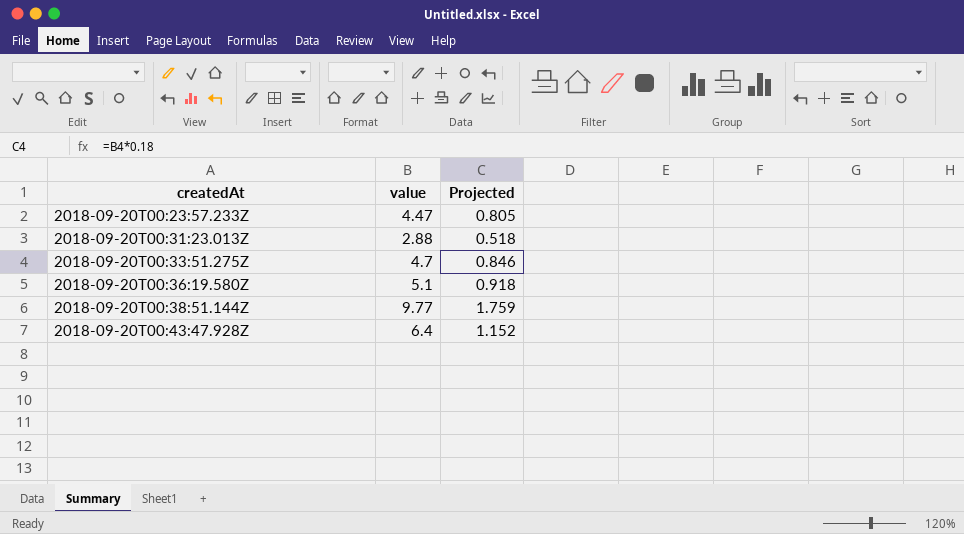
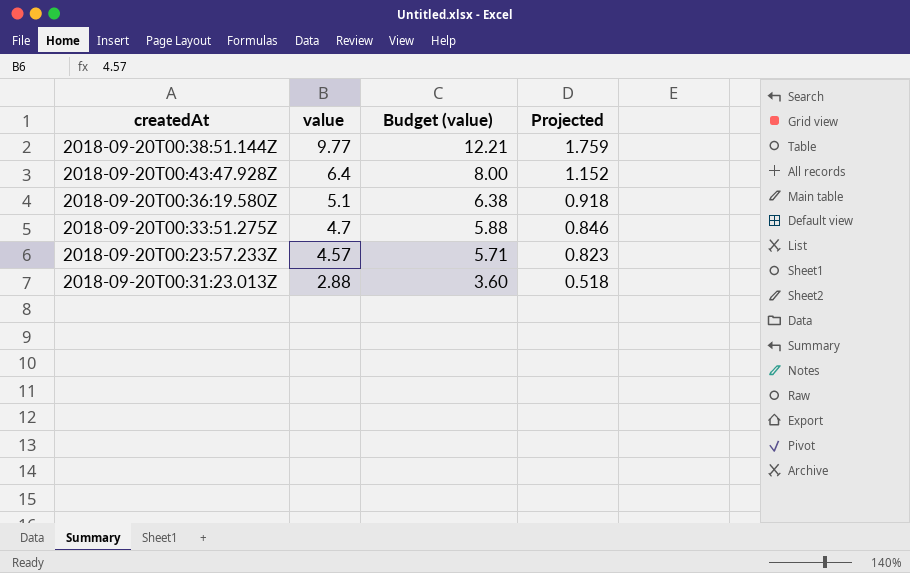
row order: createdAt ascending -> value descending
column Budget (value) | formula: none -> [value] * 1.25
2018-09-20T00:23:57.233Z | value: 4.47 -> 4.57
2018-09-20T00:23:57.233Z | Projected: 0.805 -> 0.823

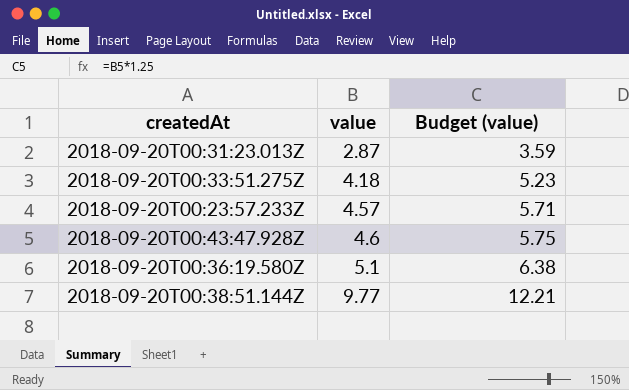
row order: value descending -> value ascending
column Projected | formula: [value] * 0.18 -> none
2018-09-20T00:31:23.013Z | value: 2.88 -> 2.87
2018-09-20T00:31:23.013Z | Budget (value): 3.60 -> 3.59
2018-09-20T00:33:51.275Z | value: 4.7 -> 4.18
2018-09-20T00:33:51.275Z | Budget (value): 5.88 -> 5.23
2018-09-20T00:43:47.928Z | value: 6.4 -> 4.6
2018-09-20T00:43:47.928Z | Budget (value): 8.00 -> 5.75

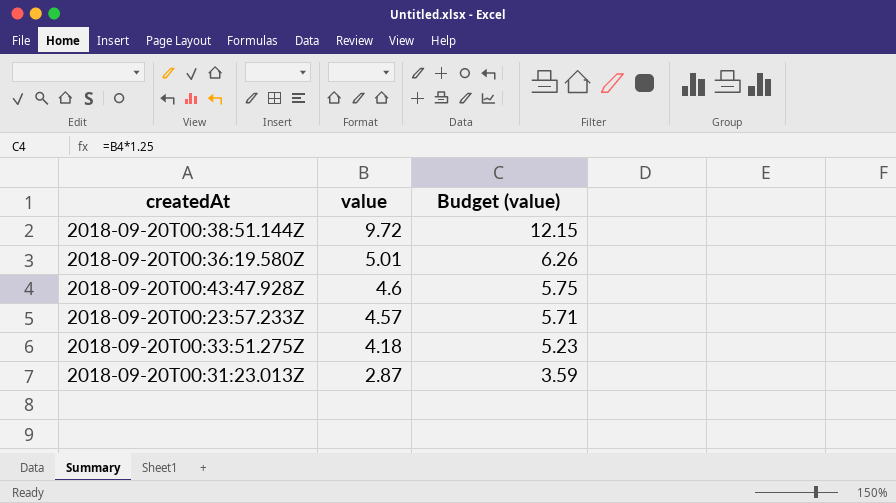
row order: value ascending -> value descending
2018-09-20T00:38:51.144Z | value: 9.77 -> 9.72
2018-09-20T00:38:51.144Z | Budget (value): 12.21 -> 12.15
2018-09-20T00:36:19.580Z | value: 5.1 -> 5.01
2018-09-20T00:36:19.580Z | Budget (value): 6.38 -> 6.26

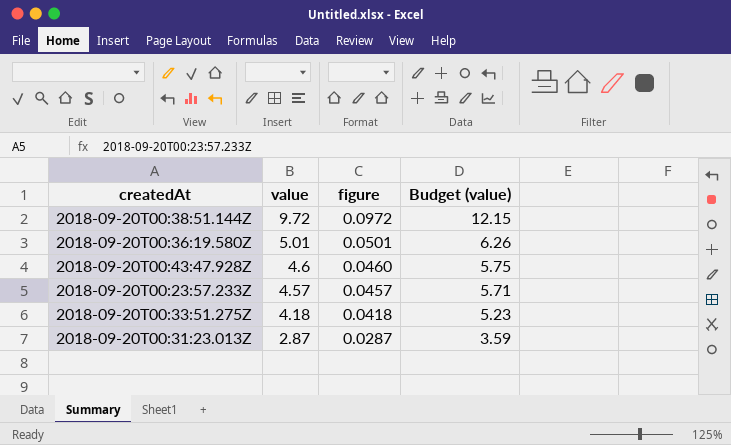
column figure | formula: none -> [value] * 0.01

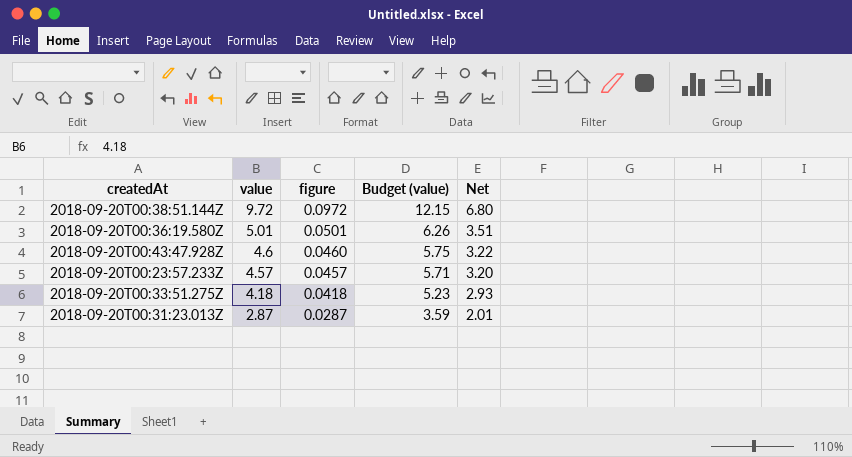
column Net | formula: none -> [value] * 0.7

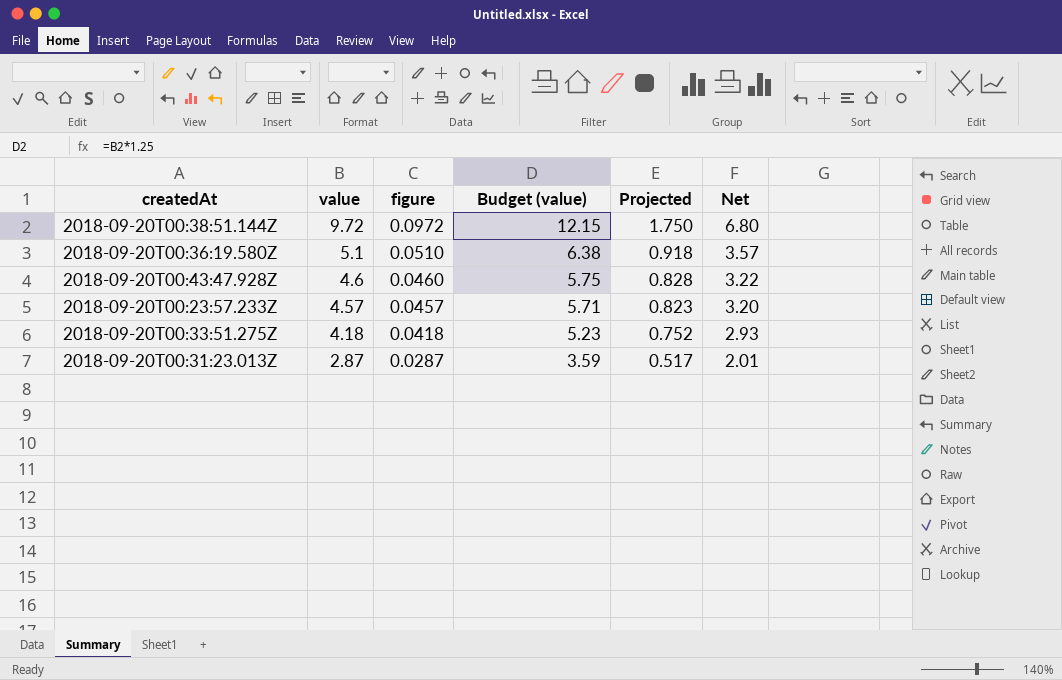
column Projected | formula: none -> [value] * 0.18
2018-09-20T00:36:19.580Z | value: 5.01 -> 5.1
2018-09-20T00:36:19.580Z | figure: 0.0501 -> 0.0510
2018-09-20T00:36:19.580Z | Budget (value): 6.26 -> 6.38
2018-09-20T00:36:19.580Z | Net: 3.51 -> 3.57

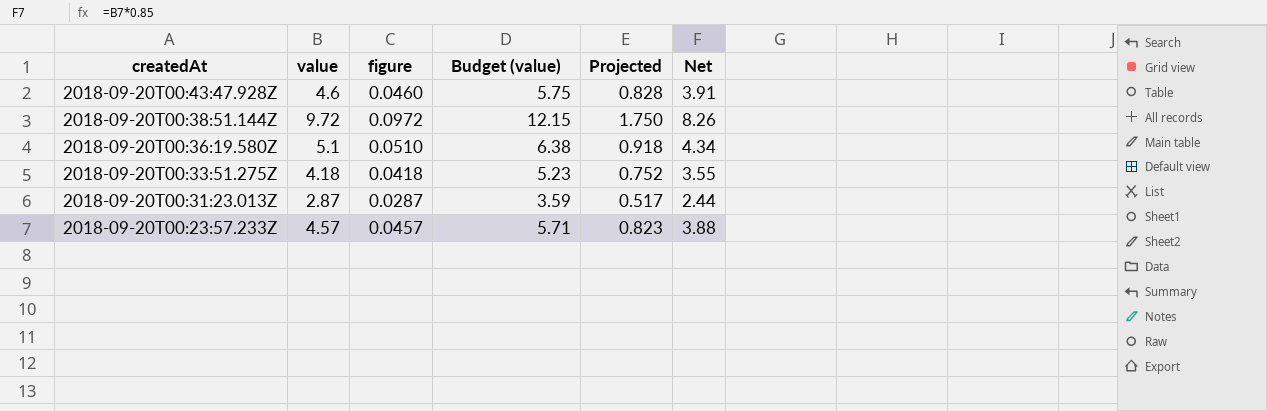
row order: value descending -> createdAt descending
column Net | formula: [value] * 0.7 -> [value] * 0.85

